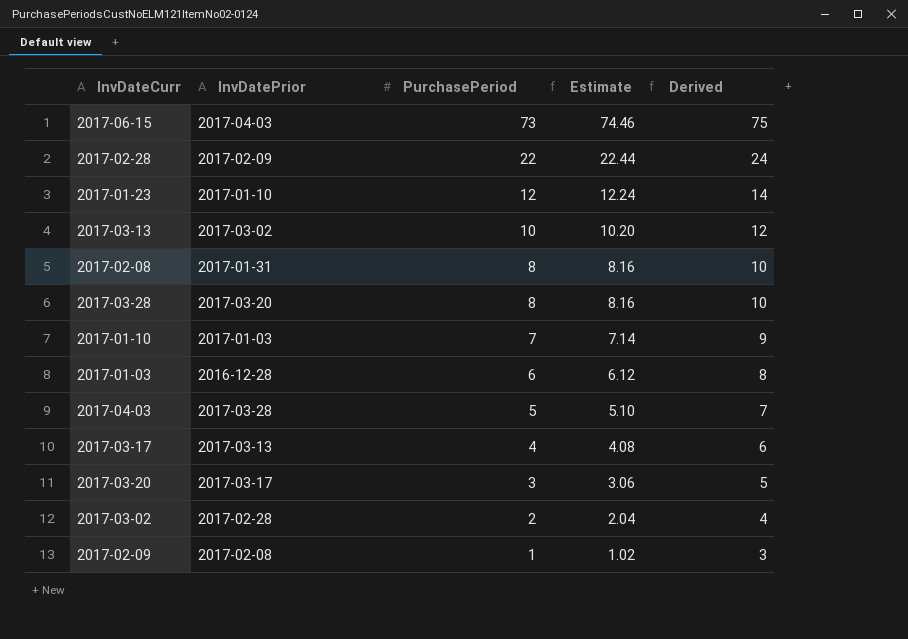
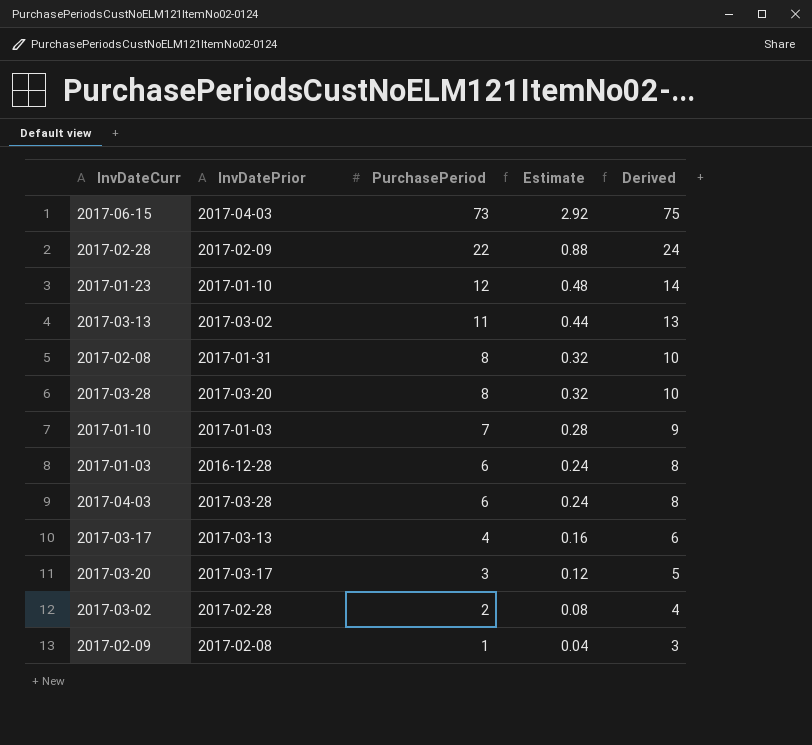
column Estimate | formula: [PurchasePeriod] * 1.02 -> [PurchasePeriod] * 0.04
2017-03-13 | PurchasePeriod: 10 -> 11
2017-03-13 | Derived: 12 -> 13
2017-04-03 | PurchasePeriod: 5 -> 6
2017-04-03 | Derived: 7 -> 8

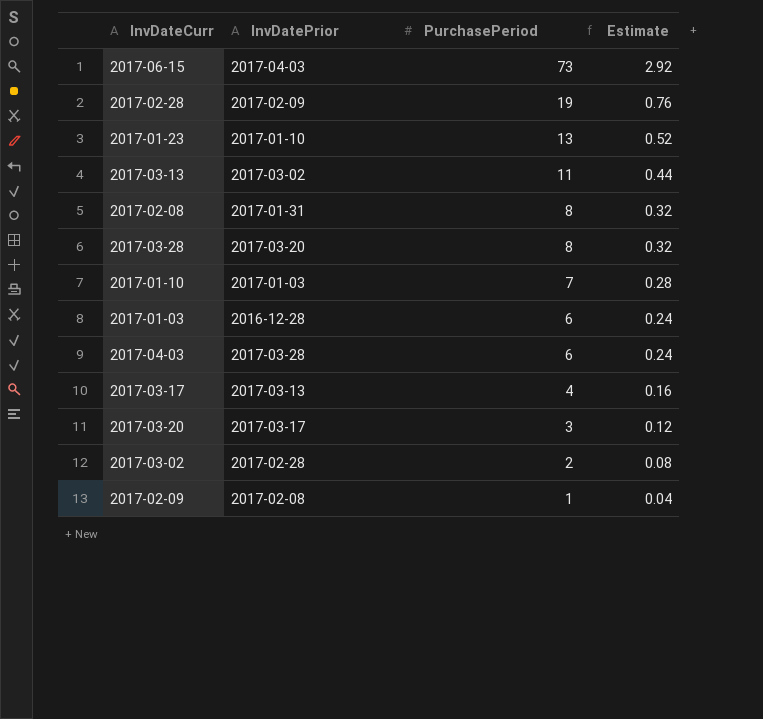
column Derived | formula: [PurchasePeriod] + 2 -> none
2017-02-28 | PurchasePeriod: 22 -> 19
2017-02-28 | Estimate: 0.88 -> 0.76
2017-01-23 | PurchasePeriod: 12 -> 13
2017-01-23 | Estimate: 0.48 -> 0.52

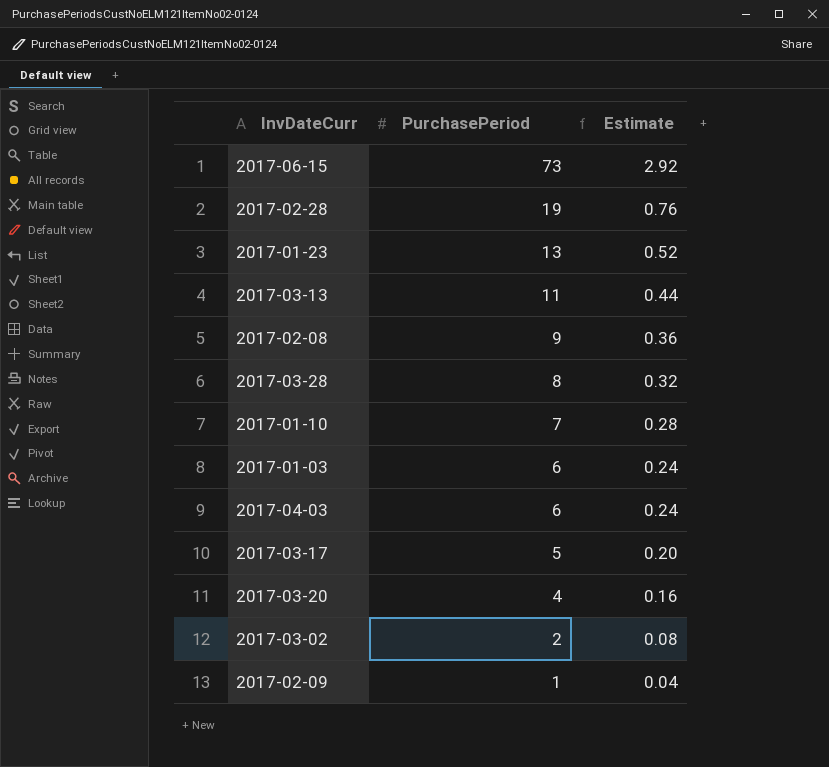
column InvDatePrior | position: 2 -> none
2017-02-08 | PurchasePeriod: 8 -> 9
2017-02-08 | Estimate: 0.32 -> 0.36
2017-03-17 | PurchasePeriod: 4 -> 5
2017-03-17 | Estimate: 0.16 -> 0.20
2017-03-20 | PurchasePeriod: 3 -> 4
2017-03-20 | Estimate: 0.12 -> 0.16

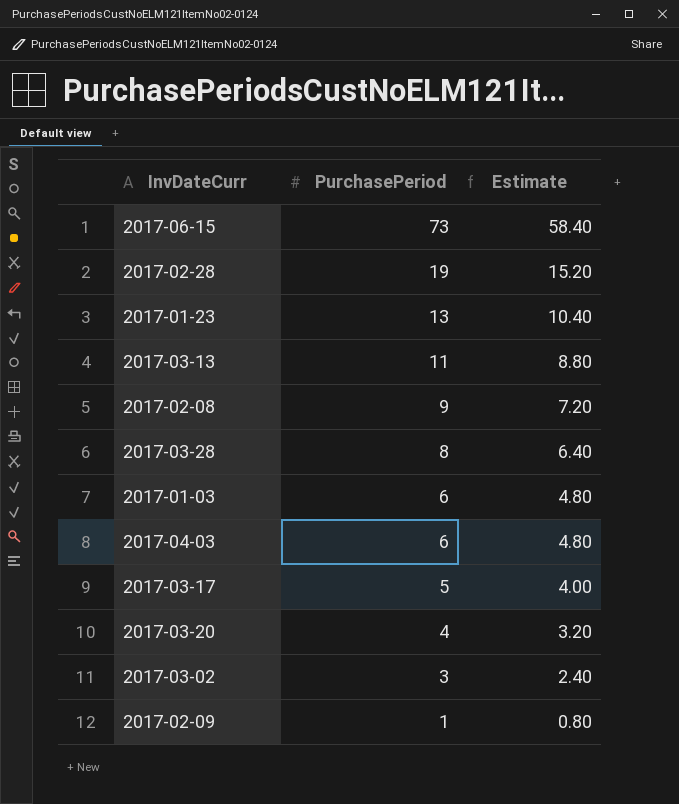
column Estimate | formula: [PurchasePeriod] * 0.04 -> [PurchasePeriod] * 0.8
row 2017-01-10: 7 | 0.28 -> none
2017-03-02 | PurchasePeriod: 2 -> 3

